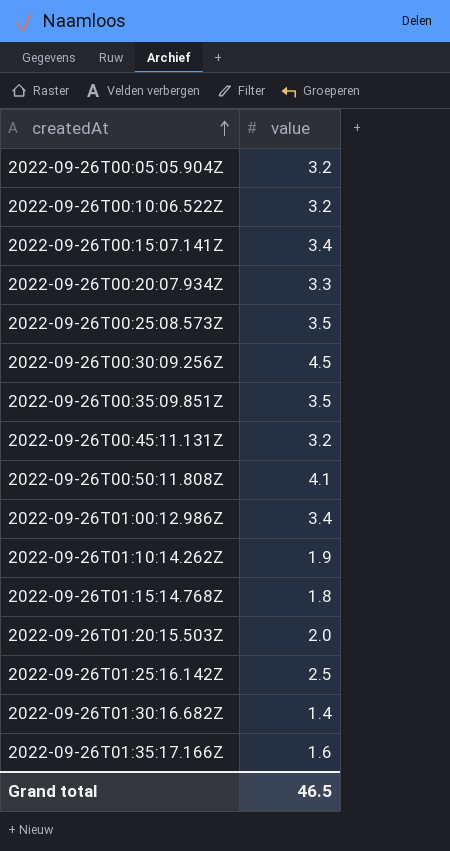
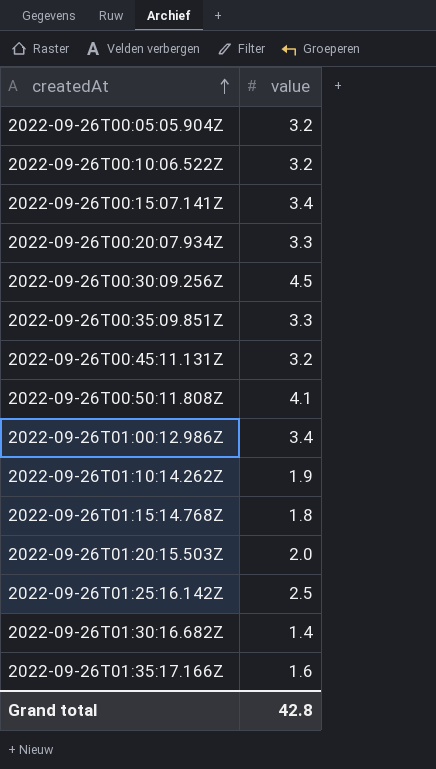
row 2022-09-26T00:25:08.573Z: 3.5 -> none
2022-09-26T00:35:09.851Z | value: 3.5 -> 3.3
Grand total | value: 46.5 -> 42.8

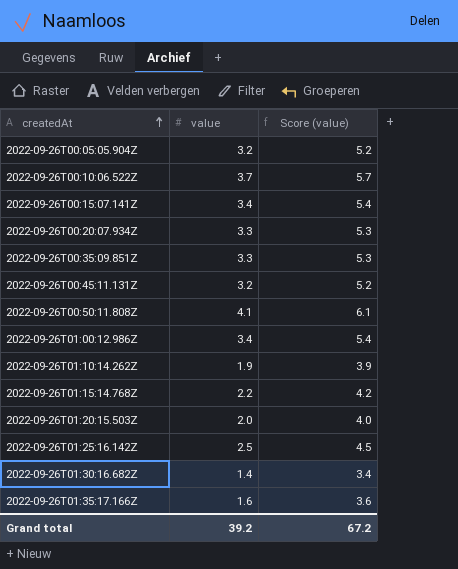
column Score (value) | formula: none -> [value] + 2
row 2022-09-26T00:30:09.256Z: 4.5 -> none
2022-09-26T00:10:06.522Z | value: 3.2 -> 3.7
2022-09-26T01:15:14.768Z | value: 1.8 -> 2.2
Grand total | value: 42.8 -> 39.2

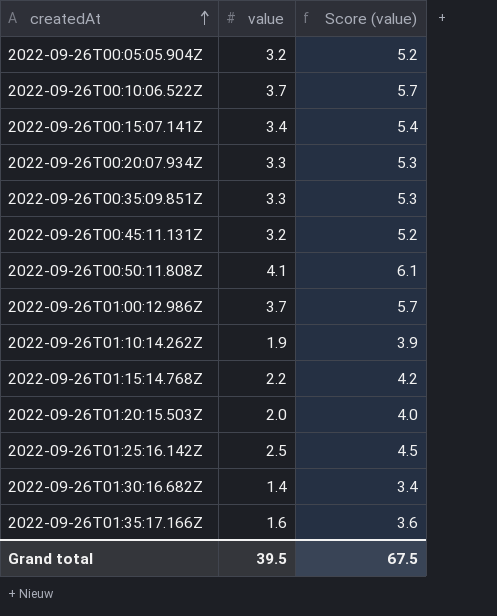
2022-09-26T01:00:12.986Z | value: 3.4 -> 3.7
2022-09-26T01:00:12.986Z | Score (value): 5.4 -> 5.7
Grand total | value: 39.2 -> 39.5
Grand total | Score (value): 67.2 -> 67.5

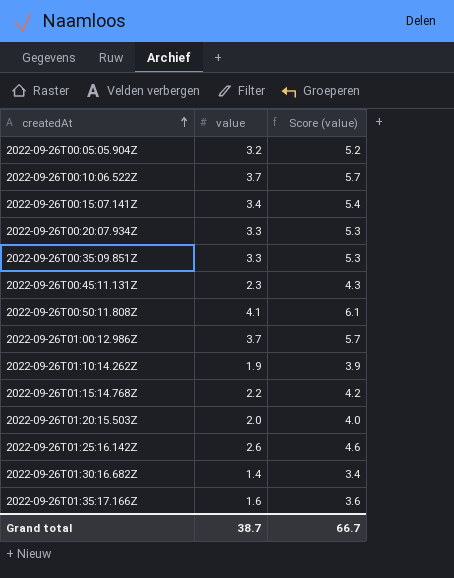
2022-09-26T00:45:11.131Z | value: 3.2 -> 2.3
2022-09-26T00:45:11.131Z | Score (value): 5.2 -> 4.3
2022-09-26T01:25:16.142Z | value: 2.5 -> 2.6
2022-09-26T01:25:16.142Z | Score (value): 4.5 -> 4.6
Grand total | value: 39.5 -> 38.7
Grand total | Score (value): 67.5 -> 66.7

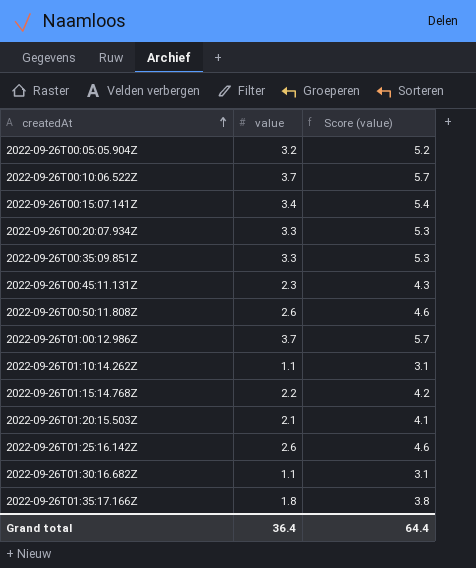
2022-09-26T00:50:11.808Z | value: 4.1 -> 2.6
2022-09-26T00:50:11.808Z | Score (value): 6.1 -> 4.6
2022-09-26T01:10:14.262Z | value: 1.9 -> 1.1
2022-09-26T01:10:14.262Z | Score (value): 3.9 -> 3.1
2022-09-26T01:20:15.503Z | value: 2.0 -> 2.1
2022-09-26T01:20:15.503Z | Score (value): 4.0 -> 4.1
2022-09-26T01:30:16.682Z | value: 1.4 -> 1.1
2022-09-26T01:30:16.682Z | Score (value): 3.4 -> 3.1
2022-09-26T01:35:17.166Z | value: 1.6 -> 1.8
2022-09-26T01:35:17.166Z | Score (value): 3.6 -> 3.8
Grand total | value: 38.7 -> 36.4
Grand total | Score (value): 66.7 -> 64.4

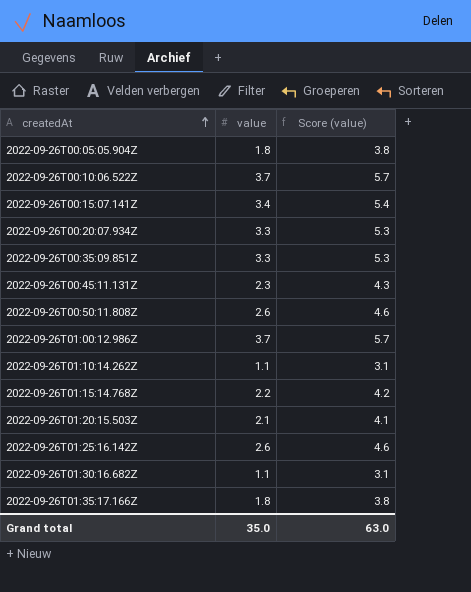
2022-09-26T00:05:05.904Z | value: 3.2 -> 1.8
2022-09-26T00:05:05.904Z | Score (value): 5.2 -> 3.8
Grand total | value: 36.4 -> 35.0
Grand total | Score (value): 64.4 -> 63.0

